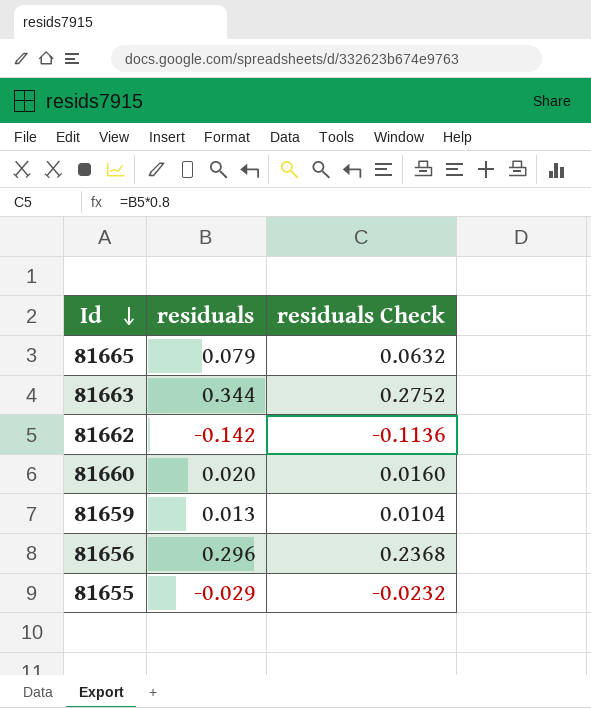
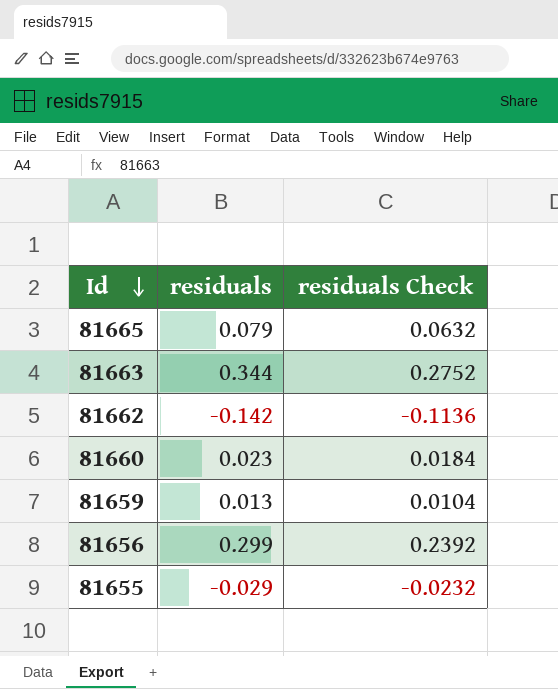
81660 | residuals: 0.020 -> 0.023
81660 | residuals Check: 0.0160 -> 0.0184
81656 | residuals: 0.296 -> 0.299
81656 | residuals Check: 0.2368 -> 0.2392

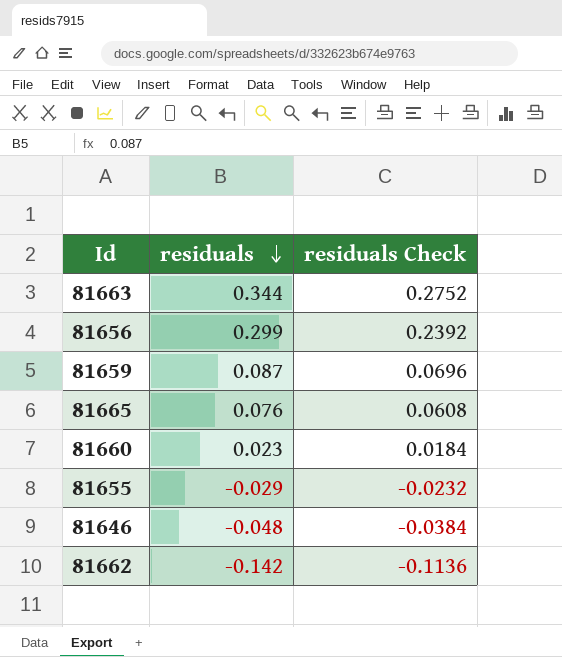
row order: Id descending -> residuals descending
81659 | residuals: 0.013 -> 0.087
81659 | residuals Check: 0.0104 -> 0.0696
81665 | residuals: 0.079 -> 0.076
81665 | residuals Check: 0.0632 -> 0.0608
row 81646: none -> -0.048 | -0.0384

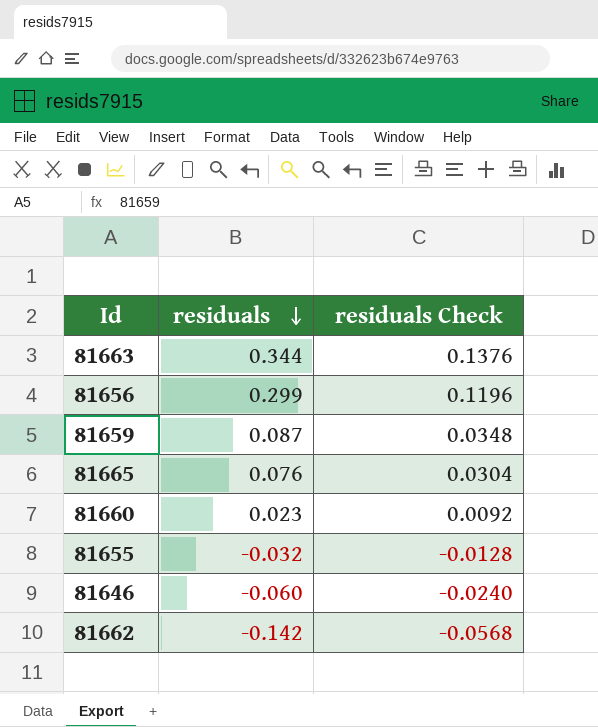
column residuals Check | formula: [residuals] * 0.8 -> [residuals] * 0.4
81655 | residuals: -0.029 -> -0.032
81646 | residuals: -0.048 -> -0.060

